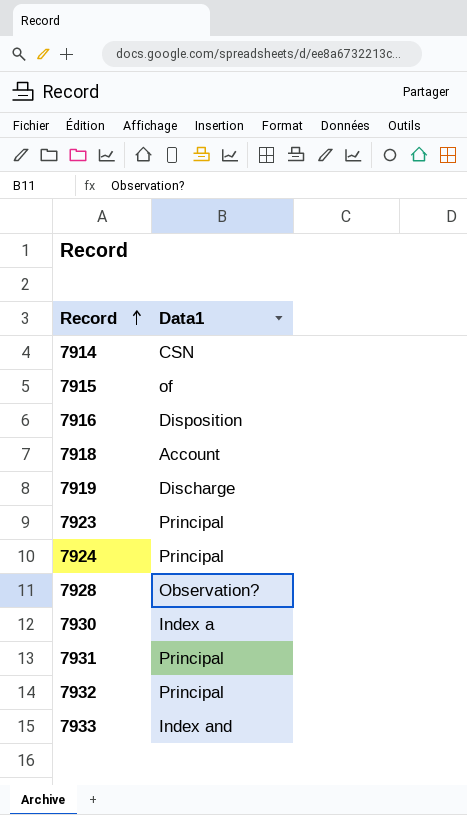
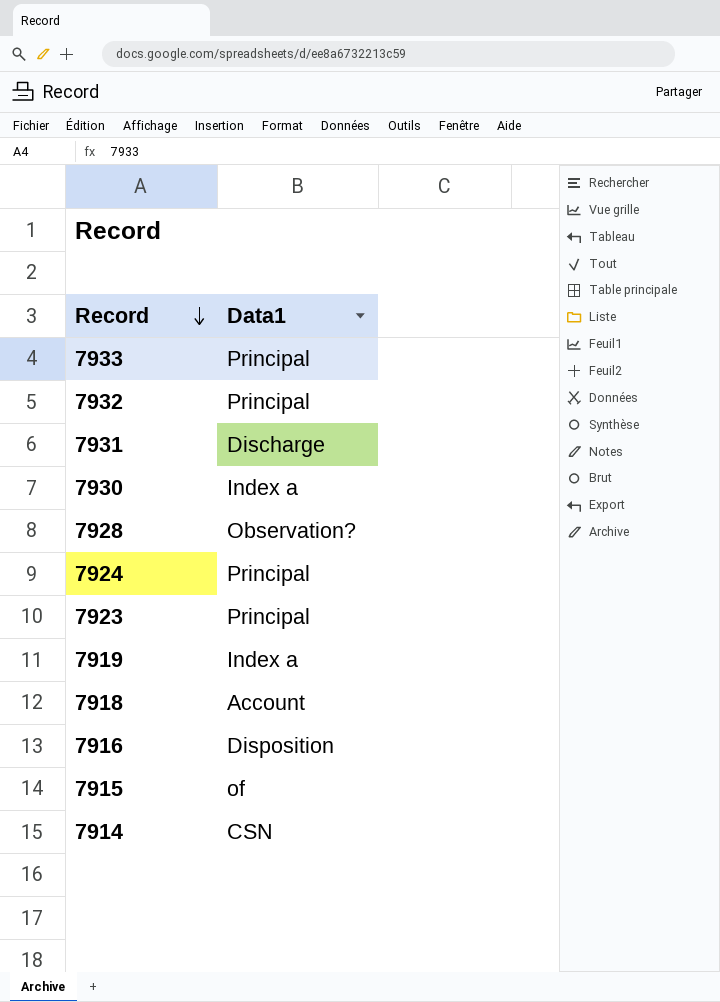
row order: Record ascending -> Record descending
7933 | Data1: Index and -> Principal
7931 | Data1: Principal -> Discharge
7919 | Data1: Discharge -> Index a

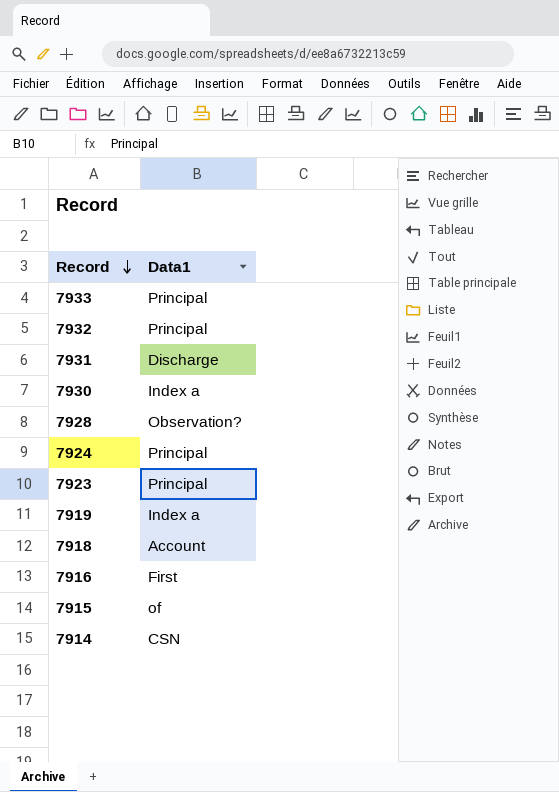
7916 | Data1: Disposition -> First

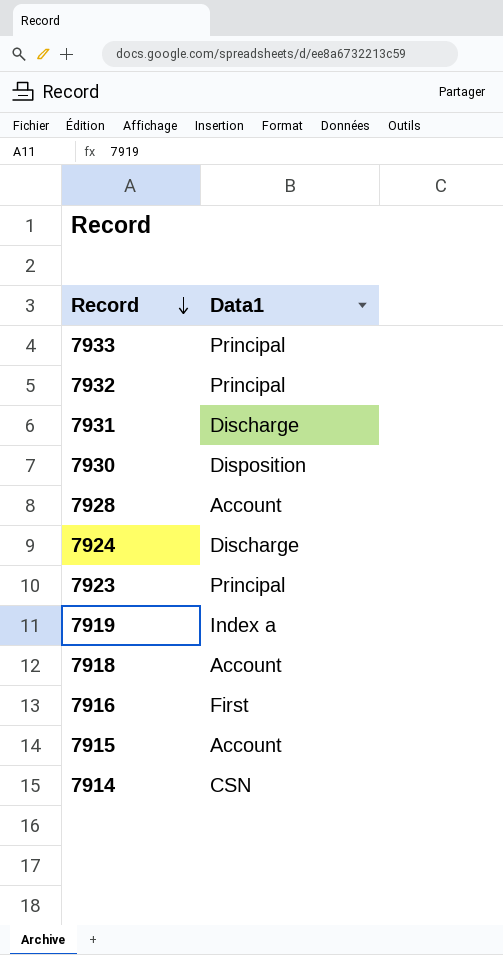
7930 | Data1: Index a -> Disposition
7928 | Data1: Observation? -> Account
7924 | Data1: Principal -> Discharge
7915 | Data1: of -> Account

